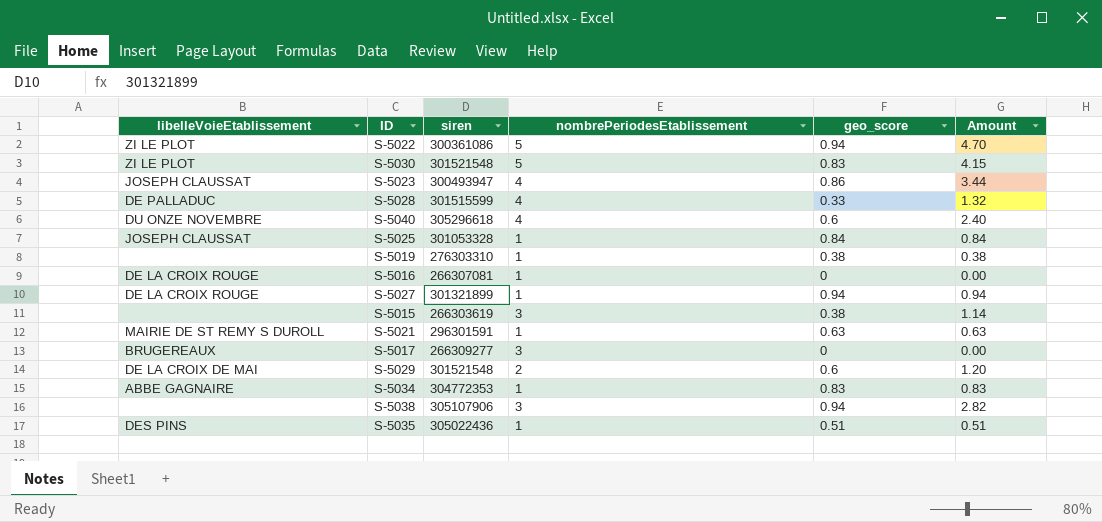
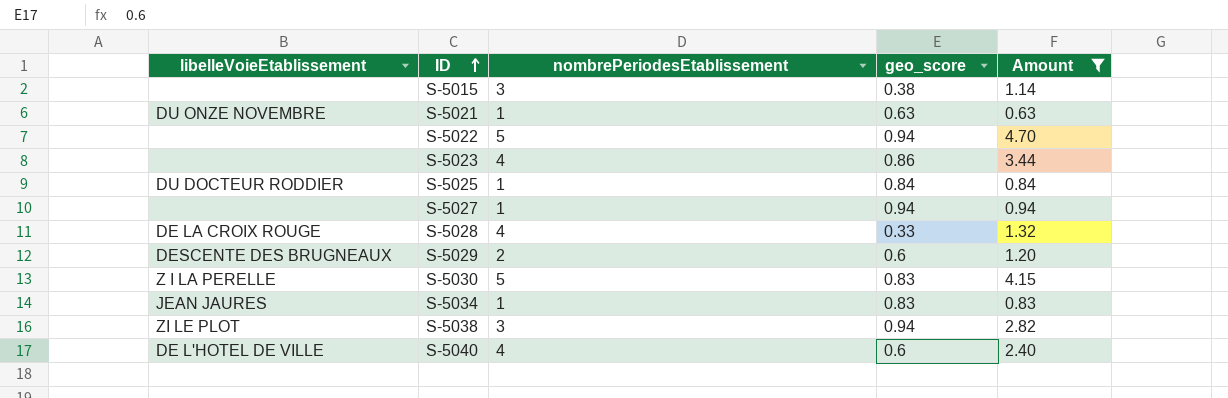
filter: none -> Amount >= 0.63
row order: none -> ID ascending
column siren | position: 3 -> none
S-5021 | libelleVoieEtablissement: MAIRIE DE ST REMY S DUROLL -> DU ONZE NOVEMBRE
S-5022 | libelleVoieEtablissement: ZI LE PLOT -> none
S-5023 | libelleVoieEtablissement: JOSEPH CLAUSSAT -> none
S-5025 | libelleVoieEtablissement: JOSEPH CLAUSSAT -> DU DOCTEUR RODDIER
S-5027 | libelleVoieEtablissement: DE LA CROIX ROUGE -> none
S-5028 | libelleVoieEtablissement: DE PALLADUC -> DE LA CROIX ROUGE
S-5029 | libelleVoieEtablissement: DE LA CROIX DE MAI -> DESCENTE DES BRUGNEAUX
S-5030 | libelleVoieEtablissement: ZI LE PLOT -> Z I LA PERELLE
S-5034 | libelleVoieEtablissement: ABBE GAGNAIRE -> JEAN JAURES
S-5038 | libelleVoieEtablissement: none -> ZI LE PLOT
S-5040 | libelleVoieEtablissement: DU ONZE NOVEMBRE -> DE L'HOTEL DE VILLE

